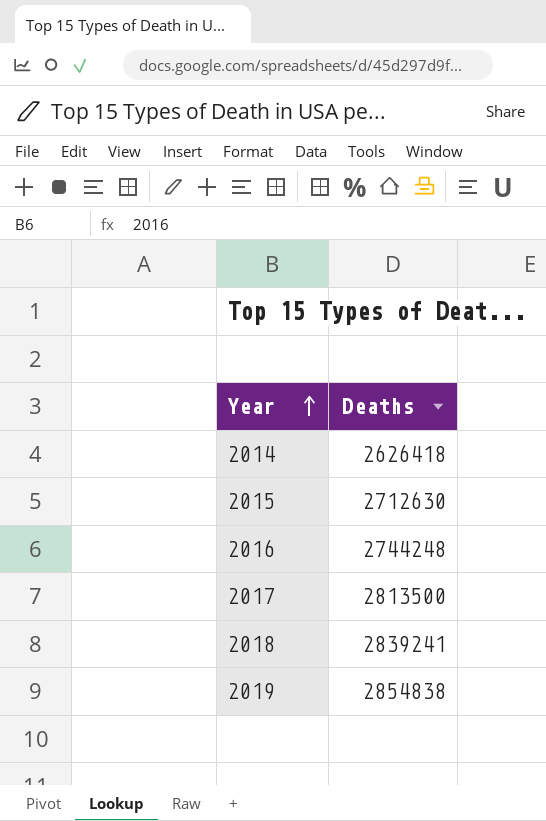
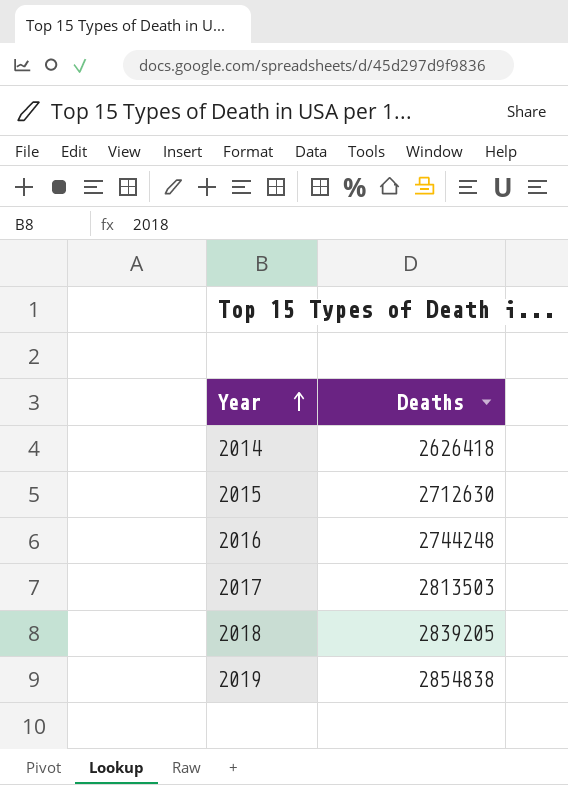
2017 | Deaths: 2813500 -> 2813503
2018 | Deaths: 2839241 -> 2839205

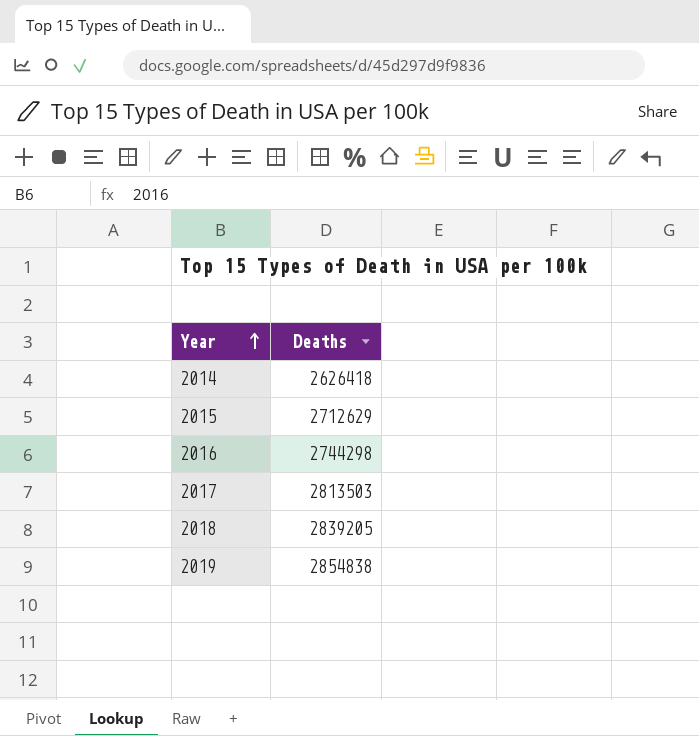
2015 | Deaths: 2712630 -> 2712629
2016 | Deaths: 2744248 -> 2744298

